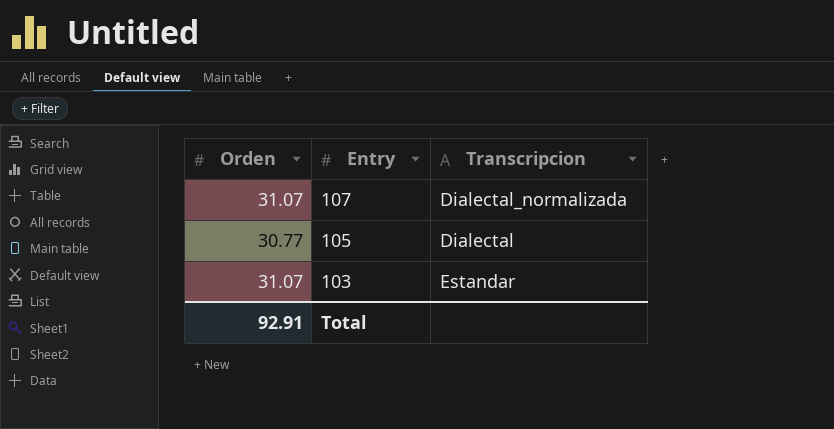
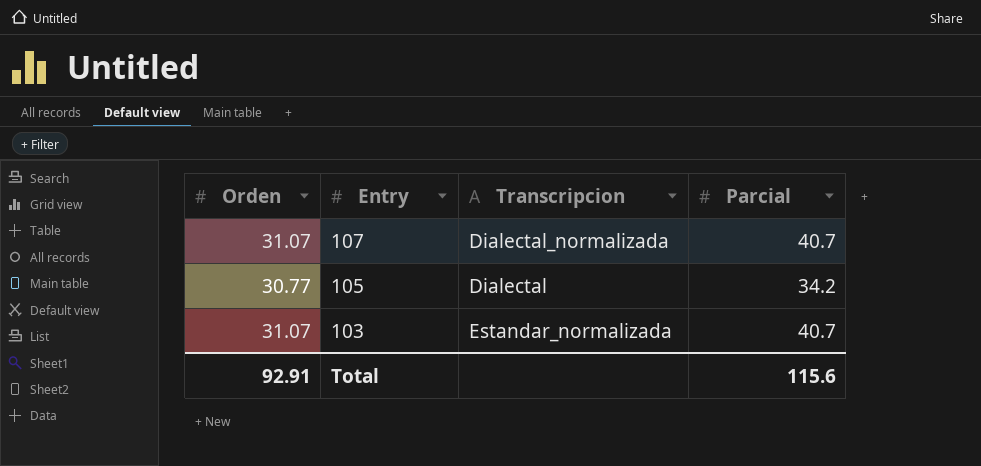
column Parcial | position: none -> 4
103 | Transcripcion: Estandar -> Estandar_normalizada

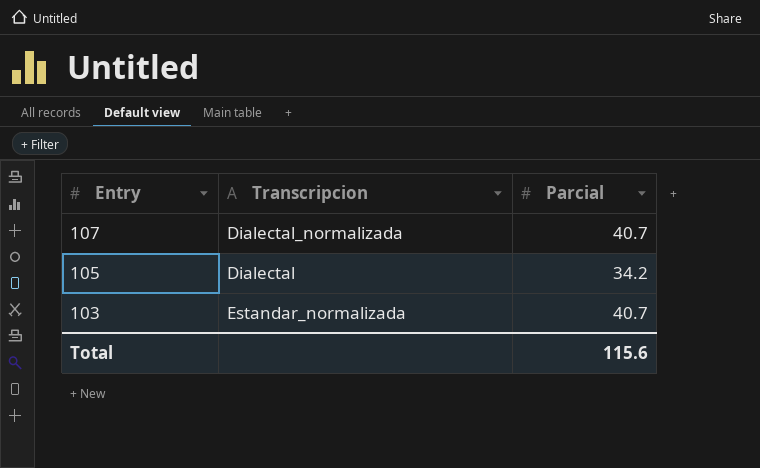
column Orden | position: 1 -> none

